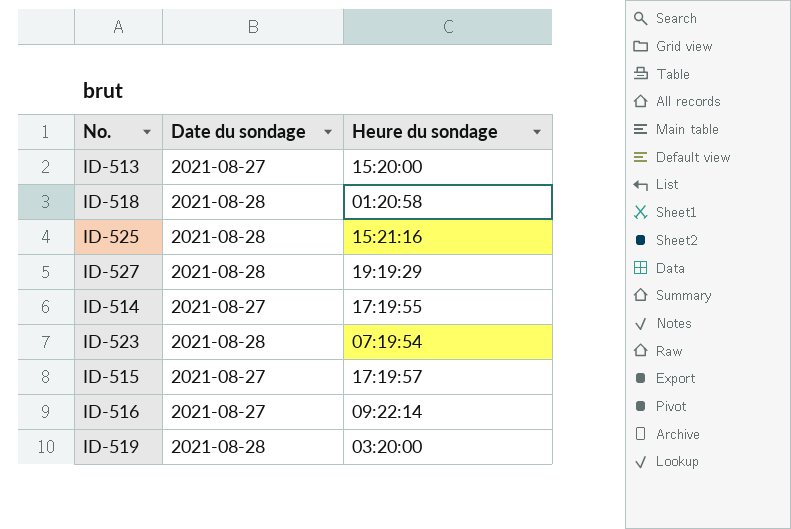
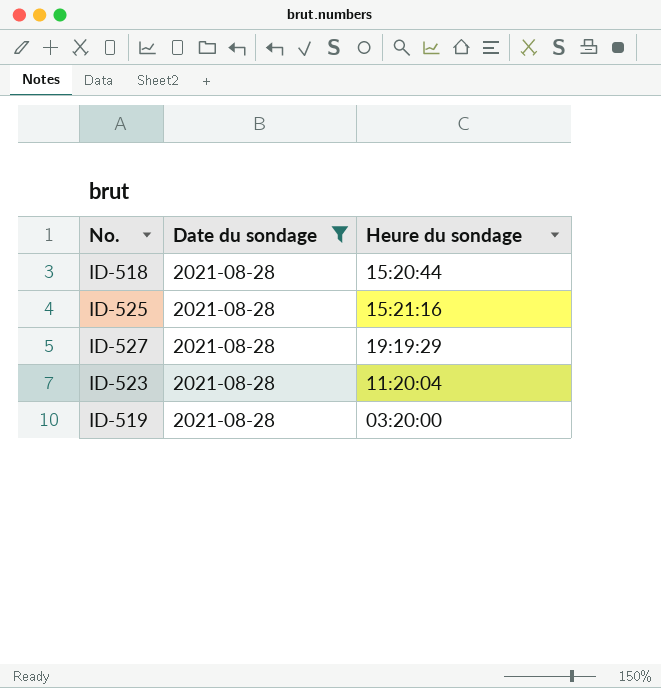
filter: none -> Date du sondage = 2021-08-28
ID-518 | Heure du sondage: 01:20:58 -> 15:20:44
ID-523 | Heure du sondage: 07:19:54 -> 11:20:04

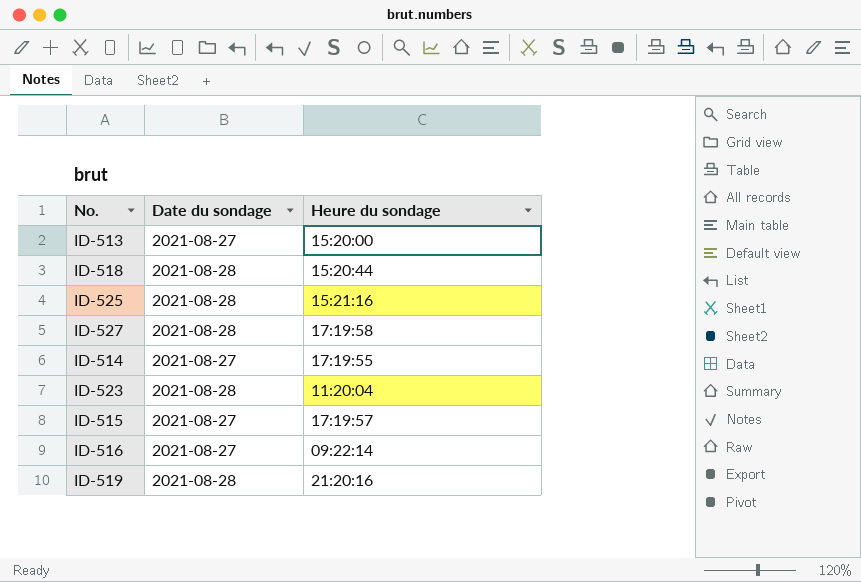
filter: Date du sondage = 2021-08-28 -> none
ID-527 | Heure du sondage: 19:19:29 -> 17:19:58
ID-519 | Heure du sondage: 03:20:00 -> 21:20:16

